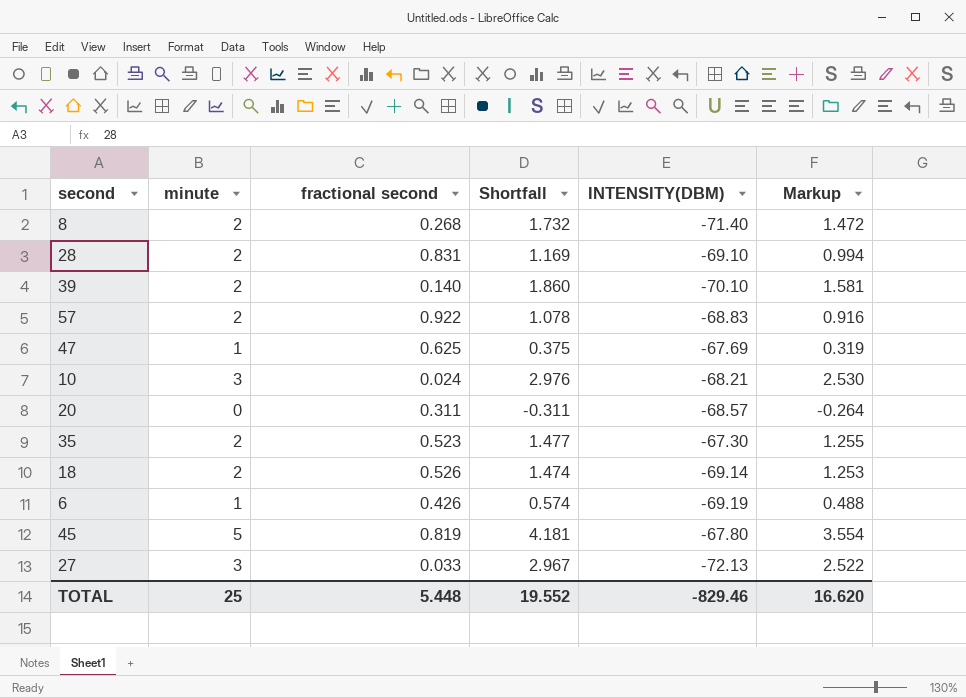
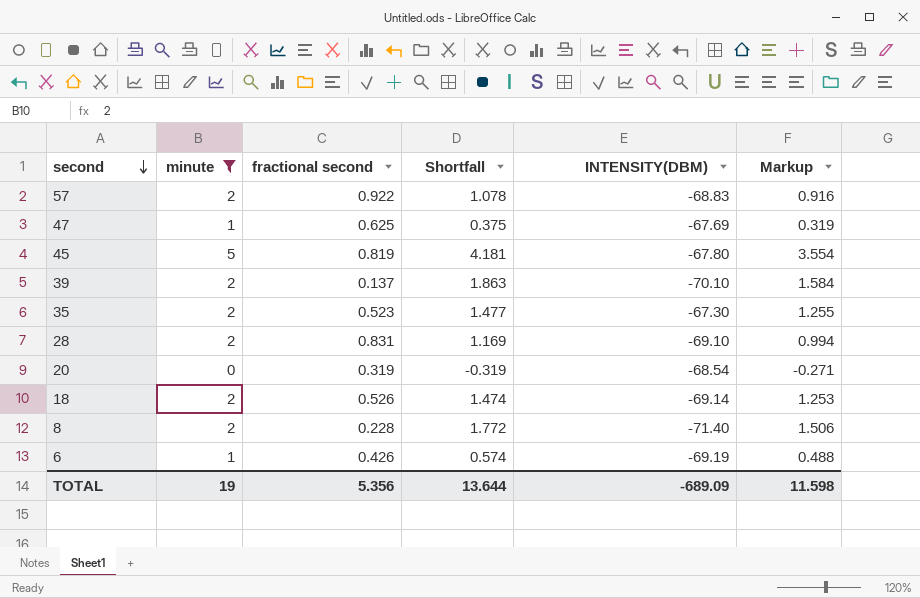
filter: none -> minute != 3
row order: none -> second descending
39 | fractional second: 0.140 -> 0.137
39 | Shortfall: 1.860 -> 1.863
39 | Markup: 1.581 -> 1.584
20 | fractional second: 0.311 -> 0.319
20 | Shortfall: -0.311 -> -0.319
20 | INTENSITY(DBM): -68.57 -> -68.54
20 | Markup: -0.264 -> -0.271
8 | fractional second: 0.268 -> 0.228
8 | Shortfall: 1.732 -> 1.772
8 | Markup: 1.472 -> 1.506
TOTAL | minute: 25 -> 19
TOTAL | fractional second: 5.448 -> 5.356
TOTAL | Shortfall: 19.552 -> 13.644
TOTAL | INTENSITY(DBM): -829.46 -> -689.09
TOTAL | Markup: 16.620 -> 11.598

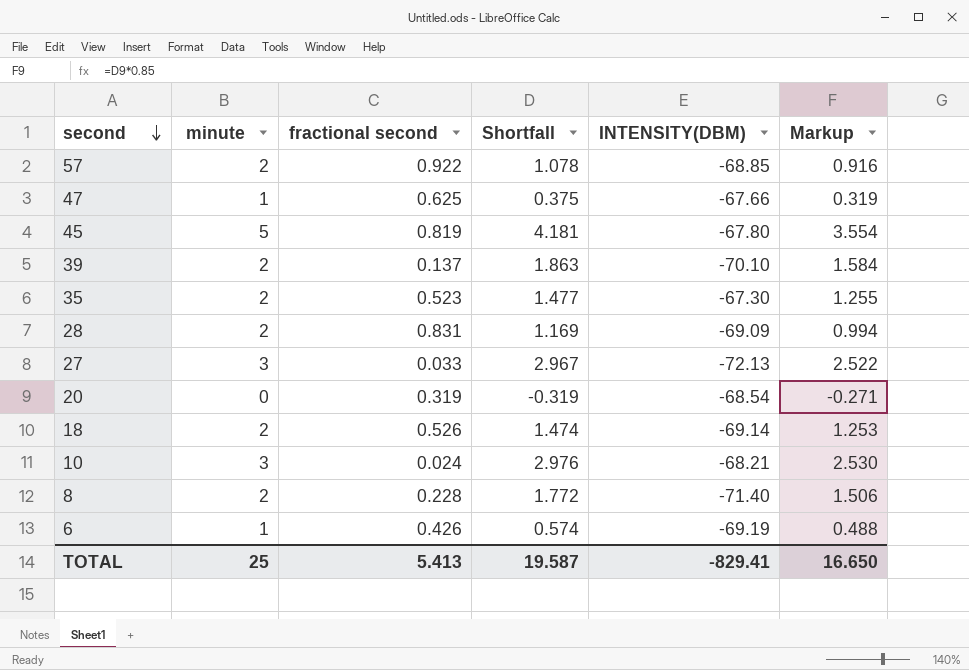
filter: minute != 3 -> none
57 | INTENSITY(DBM): -68.83 -> -68.85
47 | INTENSITY(DBM): -67.69 -> -67.66
28 | INTENSITY(DBM): -69.10 -> -69.09
TOTAL | minute: 19 -> 25
TOTAL | fractional second: 5.356 -> 5.413
TOTAL | Shortfall: 13.644 -> 19.587
TOTAL | INTENSITY(DBM): -689.09 -> -829.41
TOTAL | Markup: 11.598 -> 16.650

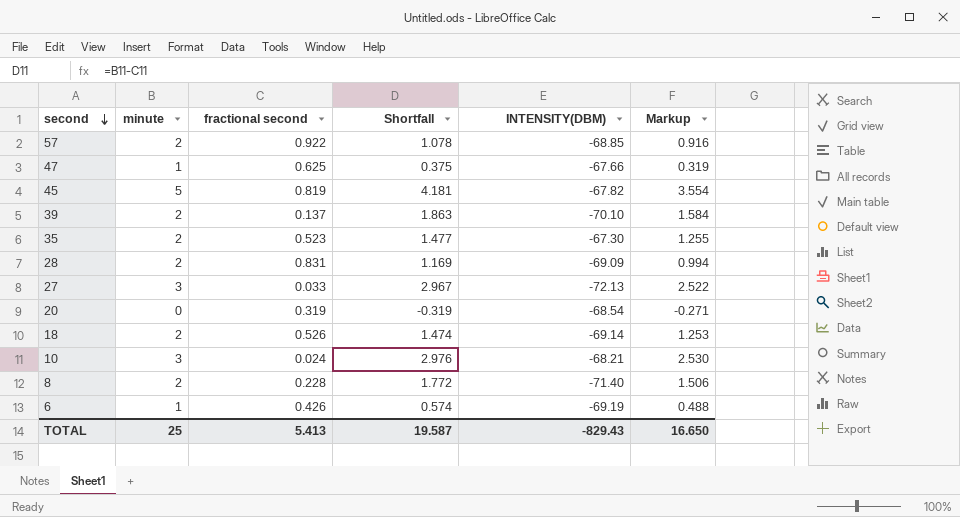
45 | INTENSITY(DBM): -67.80 -> -67.82
TOTAL | INTENSITY(DBM): -829.41 -> -829.43

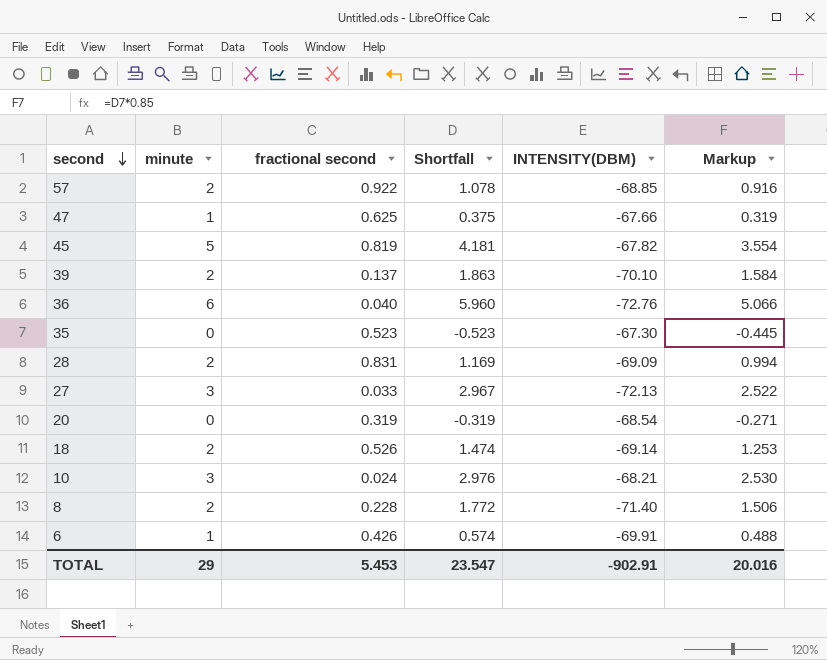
row 36: none -> 6 | 0.040 | 5.960 | -72.76 | 5.066
35 | minute: 2 -> 0
35 | Shortfall: 1.477 -> -0.523
35 | Markup: 1.255 -> -0.445
6 | INTENSITY(DBM): -69.19 -> -69.91
TOTAL | minute: 25 -> 29
TOTAL | fractional second: 5.413 -> 5.453
TOTAL | Shortfall: 19.587 -> 23.547
TOTAL | INTENSITY(DBM): -829.43 -> -902.91
TOTAL | Markup: 16.650 -> 20.016

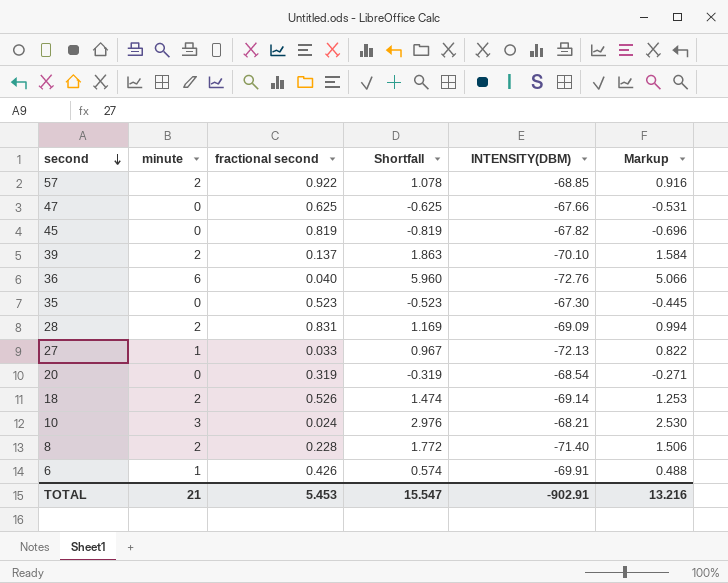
47 | minute: 1 -> 0
47 | Shortfall: 0.375 -> -0.625
47 | Markup: 0.319 -> -0.531
45 | minute: 5 -> 0
45 | Shortfall: 4.181 -> -0.819
45 | Markup: 3.554 -> -0.696
27 | minute: 3 -> 1
27 | Shortfall: 2.967 -> 0.967
27 | Markup: 2.522 -> 0.822
TOTAL | minute: 29 -> 21
TOTAL | Shortfall: 23.547 -> 15.547
TOTAL | Markup: 20.016 -> 13.216

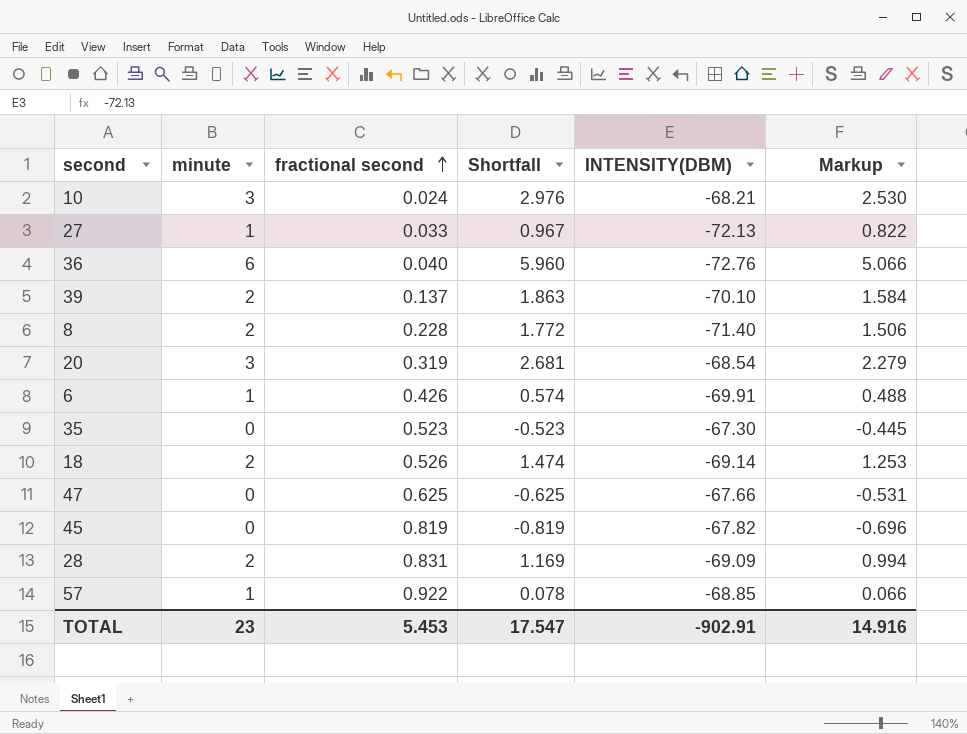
row order: second descending -> fractional second ascending
20 | minute: 0 -> 3
20 | Shortfall: -0.319 -> 2.681
20 | Markup: -0.271 -> 2.279
57 | minute: 2 -> 1
57 | Shortfall: 1.078 -> 0.078
57 | Markup: 0.916 -> 0.066
TOTAL | minute: 21 -> 23
TOTAL | Shortfall: 15.547 -> 17.547
TOTAL | Markup: 13.216 -> 14.916

